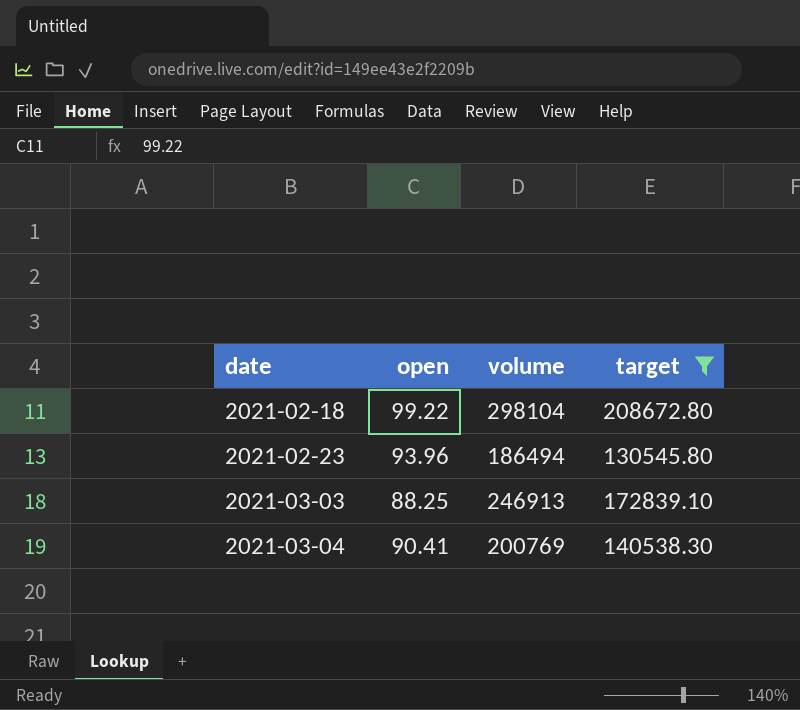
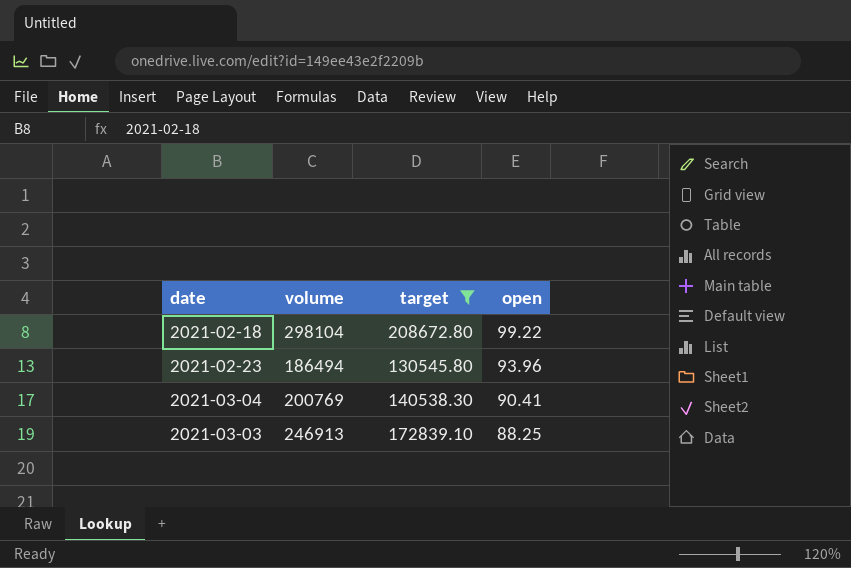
row order: date ascending -> open descending
column open | position: 2 -> 4

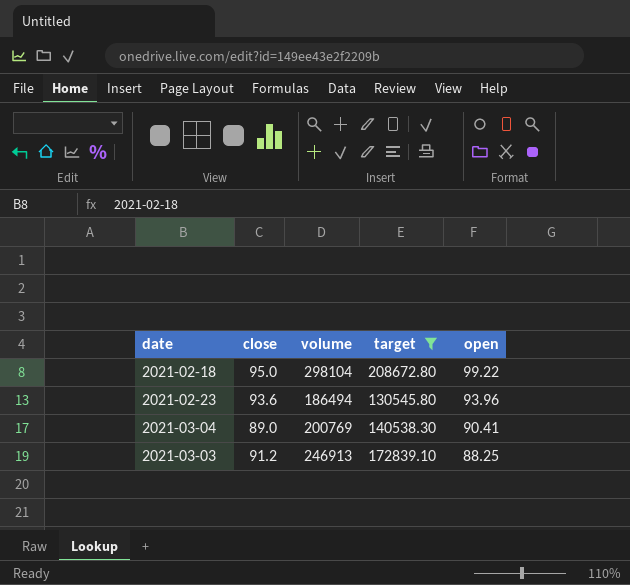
column close | position: none -> 2

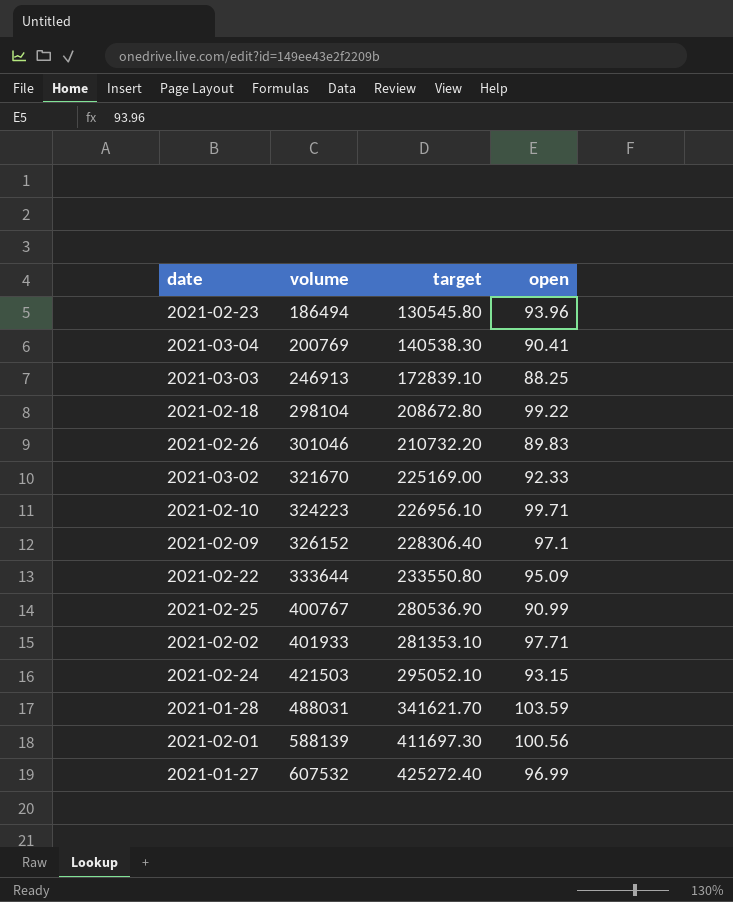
filter: target <= 208672.80 -> none
row order: open descending -> volume ascending
column close | position: 2 -> none

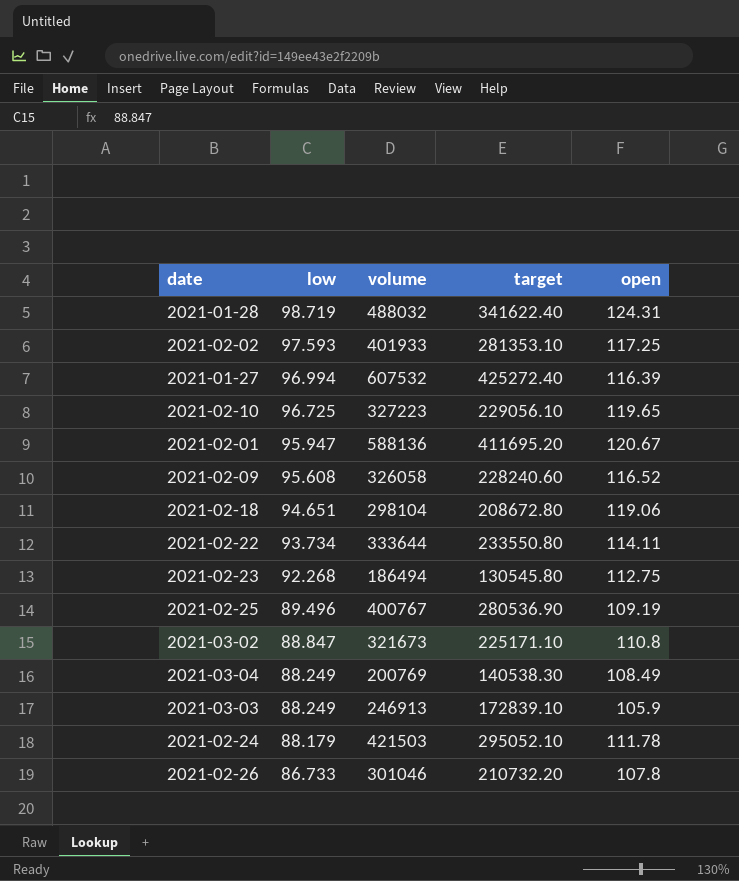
row order: volume ascending -> low descending
column low | position: none -> 2
2021-01-28 | volume: 488031 -> 488032
2021-01-28 | target: 341621.70 -> 341622.40
2021-01-28 | open: 103.59 -> 124.31
2021-02-02 | open: 97.71 -> 117.25
2021-01-27 | open: 96.99 -> 116.39
2021-02-10 | volume: 324223 -> 327223
2021-02-10 | target: 226956.10 -> 229056.10
2021-02-10 | open: 99.71 -> 119.65
2021-02-01 | volume: 588139 -> 588136
2021-02-01 | target: 411697.30 -> 411695.20
2021-02-01 | open: 100.56 -> 120.67
2021-02-09 | volume: 326152 -> 326058
2021-02-09 | target: 228306.40 -> 228240.60
2021-02-09 | open: 97.1 -> 116.52
2021-02-18 | open: 99.22 -> 119.06
2021-02-22 | open: 95.09 -> 114.11
2021-02-23 | open: 93.96 -> 112.75
2021-02-25 | open: 90.99 -> 109.19
2021-03-02 | volume: 321670 -> 321673
2021-03-02 | target: 225169.00 -> 225171.10
2021-03-02 | open: 92.33 -> 110.8
2021-03-04 | open: 90.41 -> 108.49
2021-03-03 | open: 88.25 -> 105.9
2021-02-24 | open: 93.15 -> 111.78
2021-02-26 | open: 89.83 -> 107.8

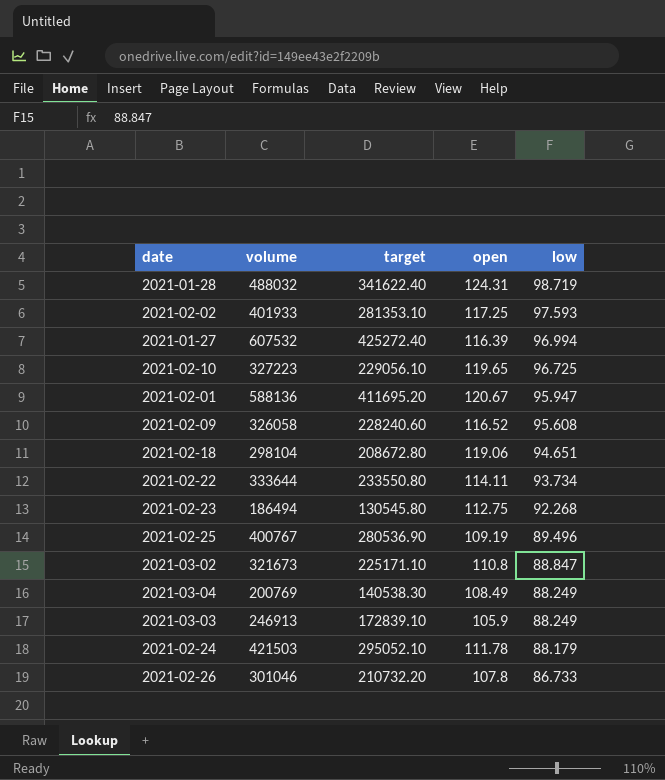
column low | position: 2 -> 5

